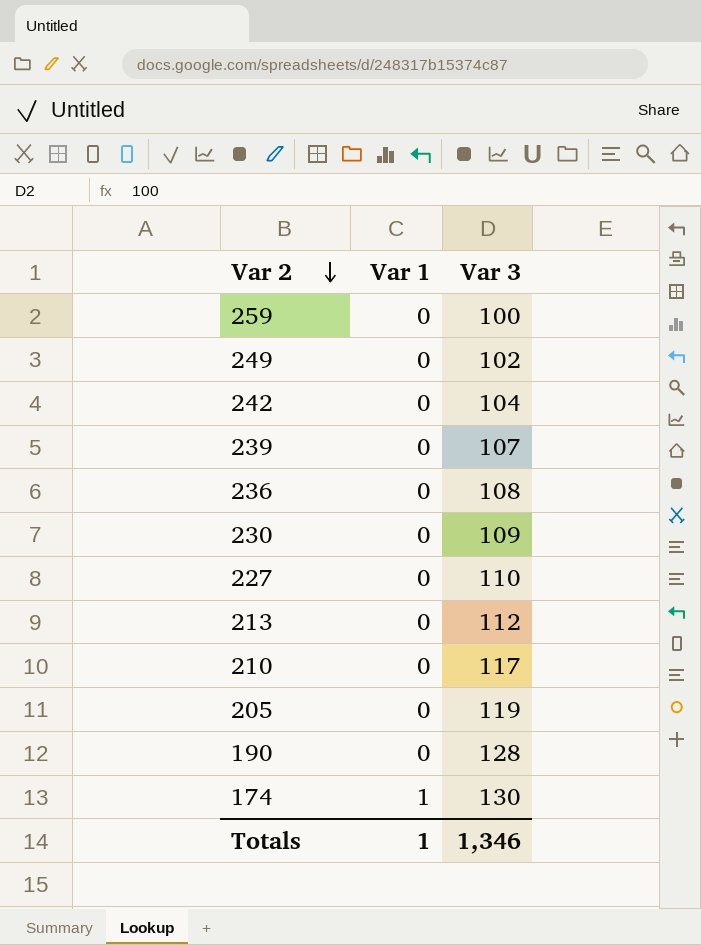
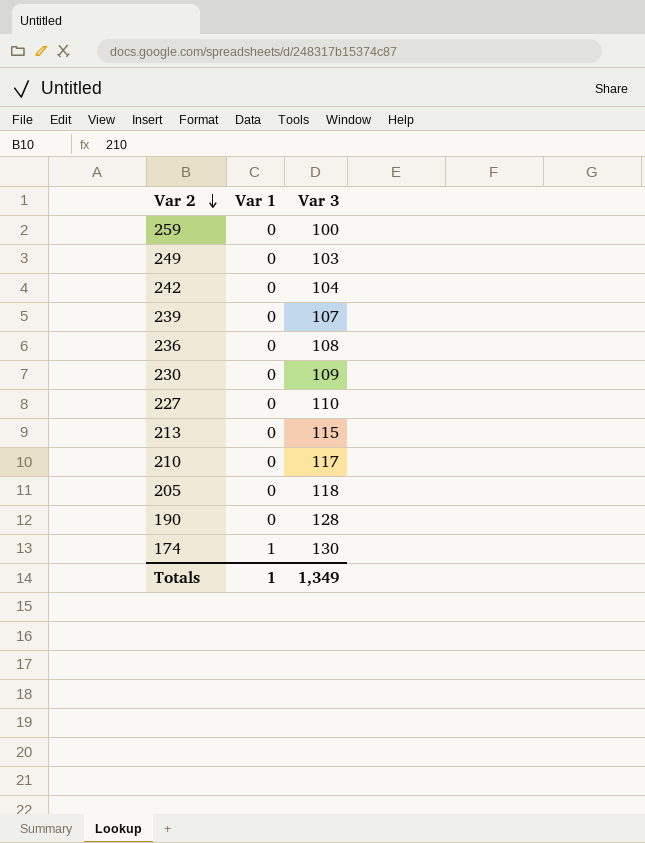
249 | Var 3: 102 -> 103
213 | Var 3: 112 -> 115
205 | Var 3: 119 -> 118
Totals | Var 3: 1,346 -> 1,349

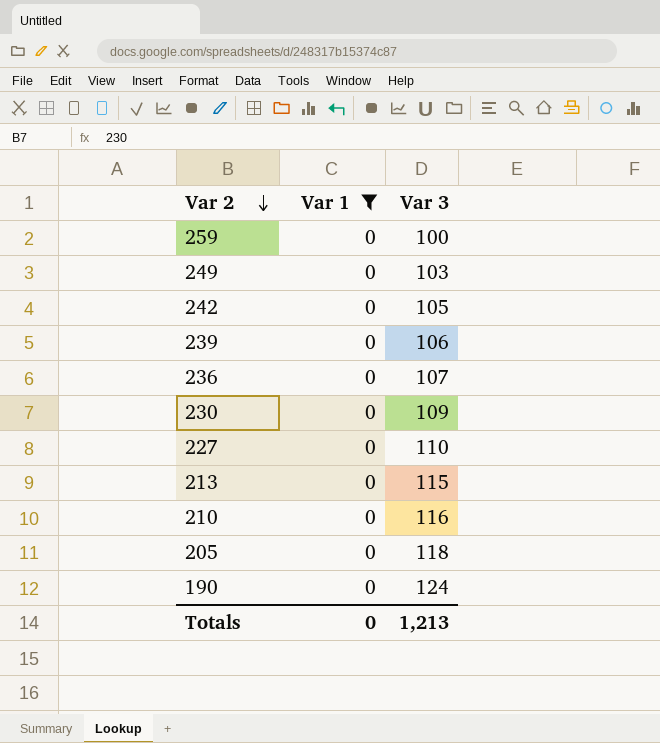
filter: none -> Var 1 = 0
242 | Var 3: 104 -> 105
239 | Var 3: 107 -> 106
236 | Var 3: 108 -> 107
210 | Var 3: 117 -> 116
190 | Var 3: 128 -> 124
Totals | Var 1: 1 -> 0
Totals | Var 3: 1,349 -> 1,213

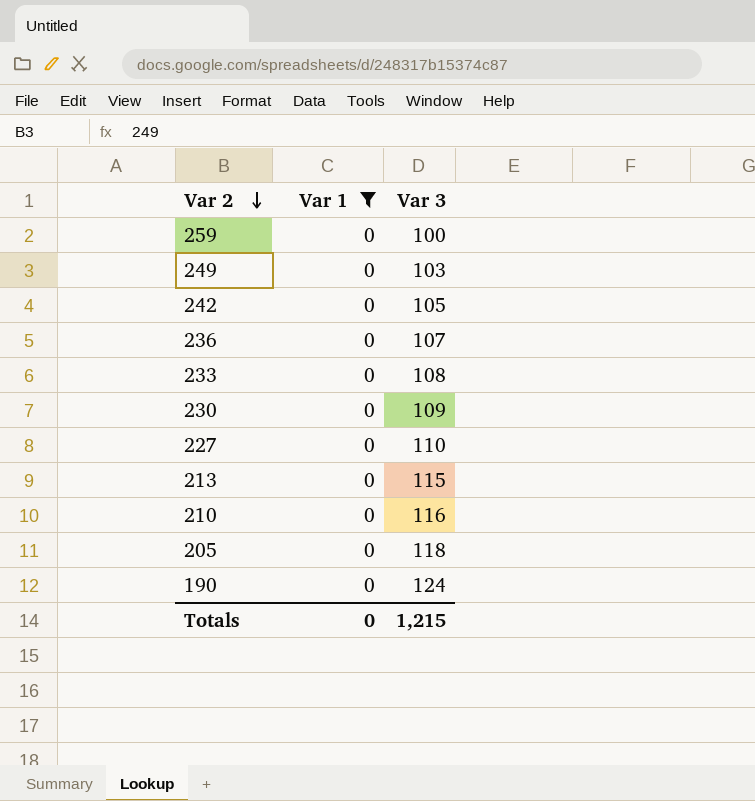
row 239: 0 | 106 -> none
row 233: none -> 0 | 108
Totals | Var 3: 1,213 -> 1,215

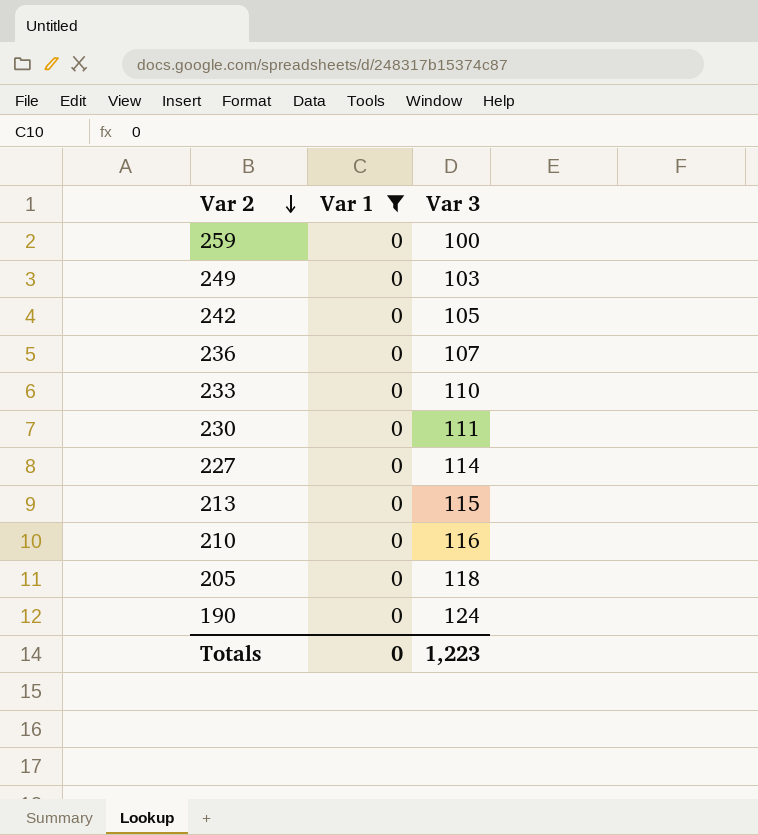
233 | Var 3: 108 -> 110
230 | Var 3: 109 -> 111
227 | Var 3: 110 -> 114
Totals | Var 3: 1,215 -> 1,223

